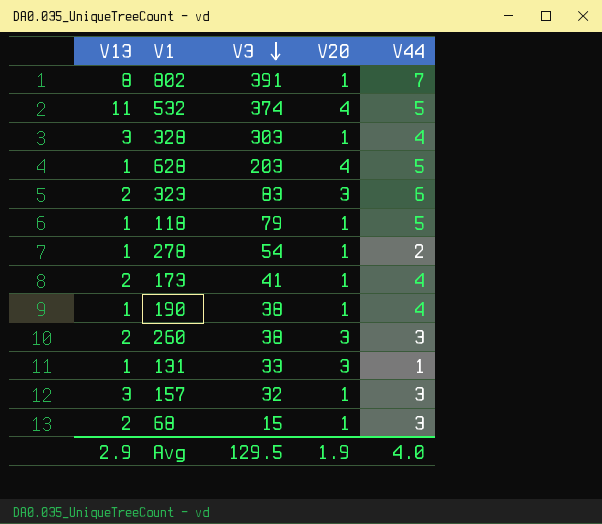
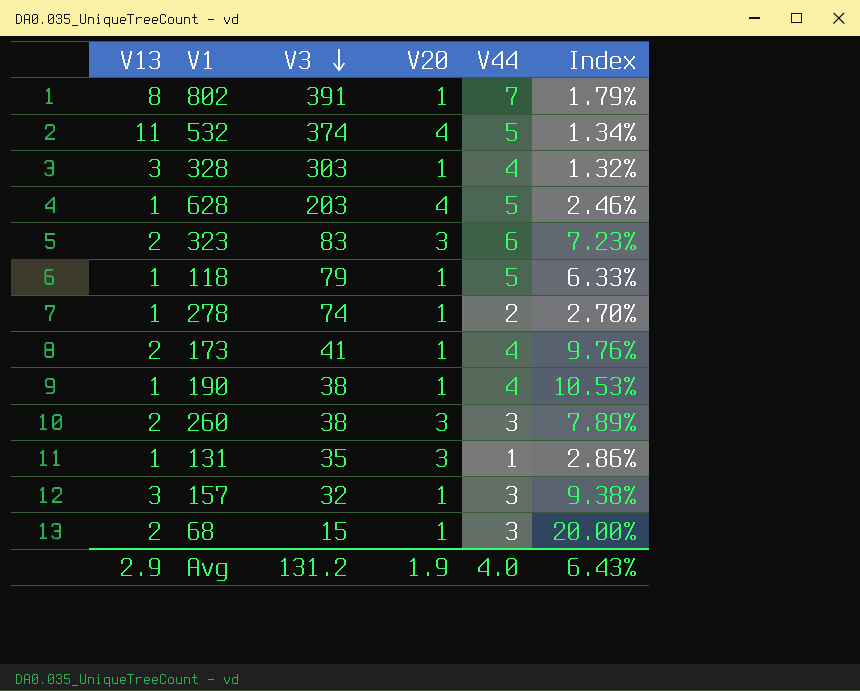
column Index | formula: none -> [V44] / [V3]
278 | V3: 54 -> 74
131 | V3: 33 -> 35
Avg | V3: 129.5 -> 131.2

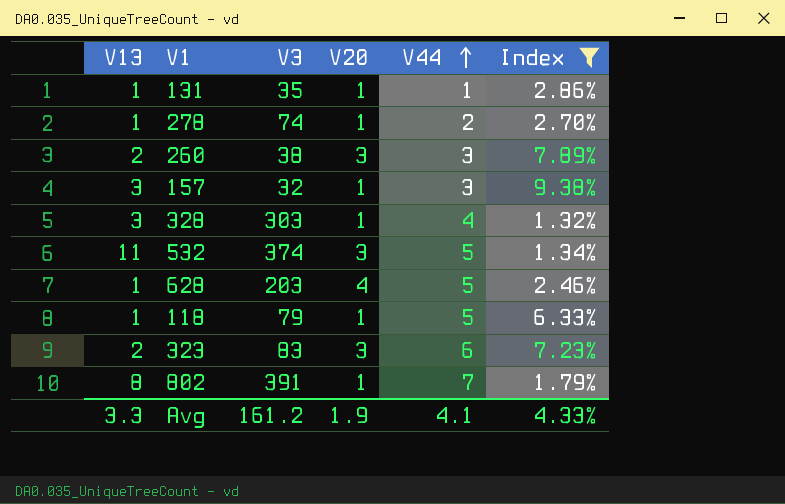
filter: none -> Index <= 9.38%
row order: V3 descending -> V44 ascending
131 | V20: 3 -> 1
532 | V20: 4 -> 3
Avg | V13: 2.9 -> 3.3
Avg | V3: 131.2 -> 161.2
Avg | V44: 4.0 -> 4.1
Avg | Index: 6.43% -> 4.33%

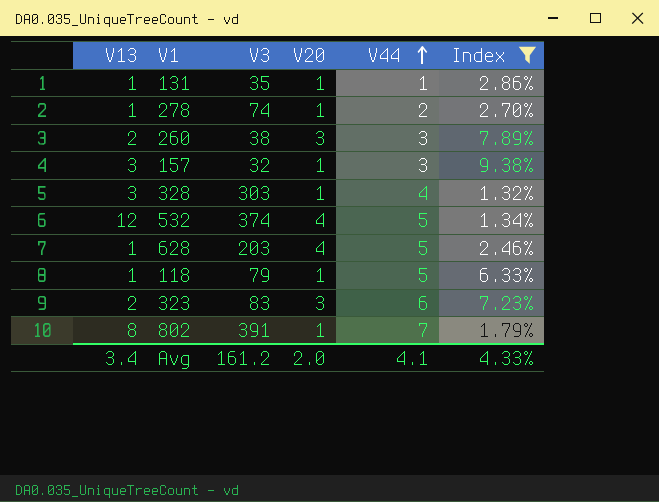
532 | V13: 11 -> 12
532 | V20: 3 -> 4
Avg | V13: 3.3 -> 3.4
Avg | V20: 1.9 -> 2.0

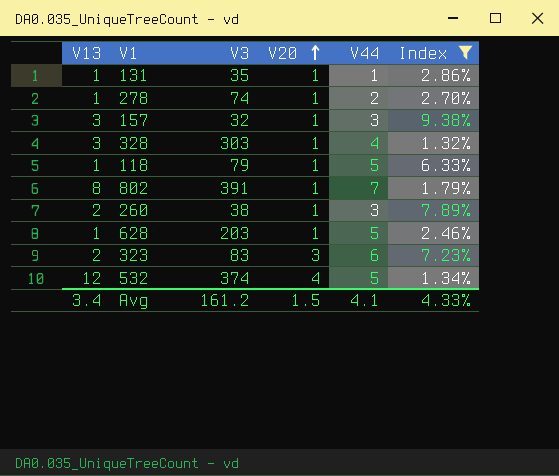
row order: V44 ascending -> V20 ascending
260 | V20: 3 -> 1
628 | V20: 4 -> 1
Avg | V20: 2.0 -> 1.5

